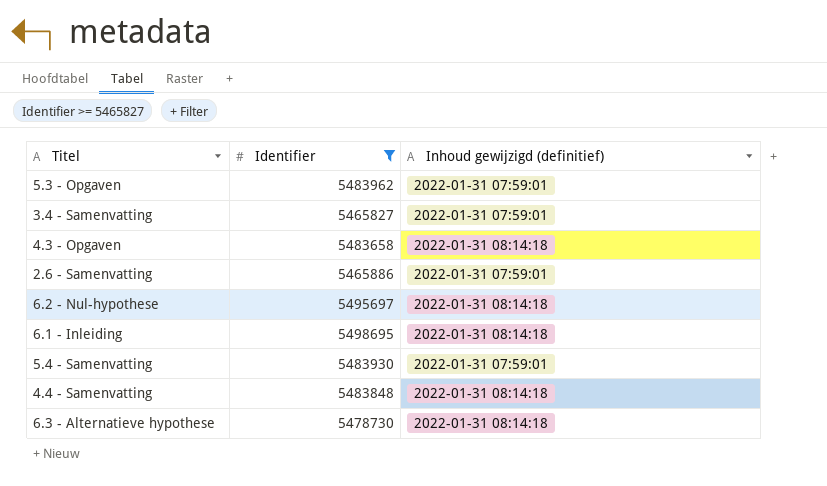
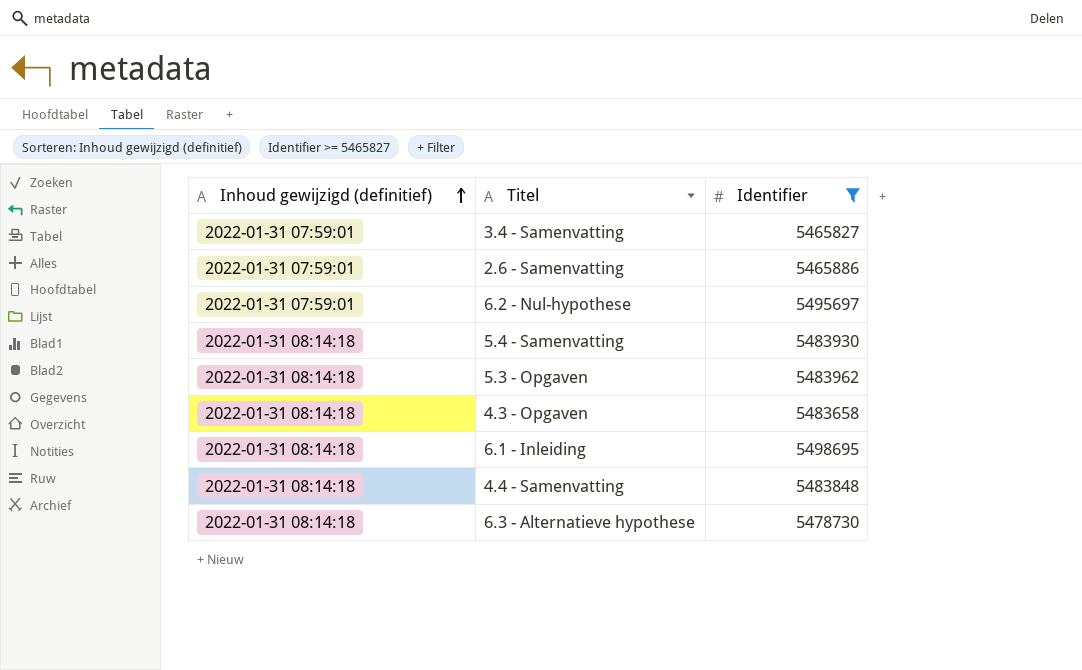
row order: none -> Inhoud gewijzigd (definitief) ascending
column Inhoud gewijzigd (definitief) | position: 3 -> 1
6.2 - Nul-hypothese | Inhoud gewijzigd (definitief): 2022-01-31 08:14:18 -> 2022-01-31 07:59:01
5.4 - Samenvatting | Inhoud gewijzigd (definitief): 2022-01-31 07:59:01 -> 2022-01-31 08:14:18
5.3 - Opgaven | Inhoud gewijzigd (definitief): 2022-01-31 07:59:01 -> 2022-01-31 08:14:18

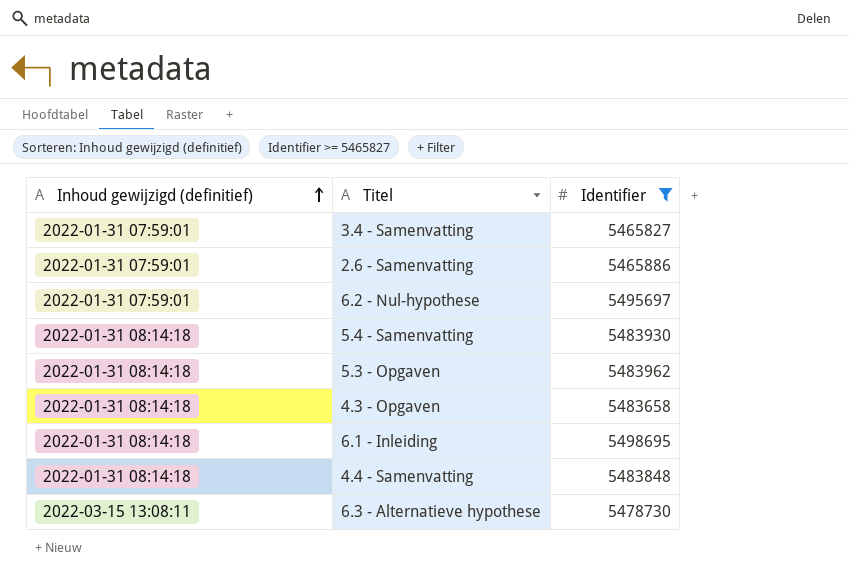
6.3 - Alternatieve hypothese | Inhoud gewijzigd (definitief): 2022-01-31 08:14:18 -> 2022-03-15 13:08:11

